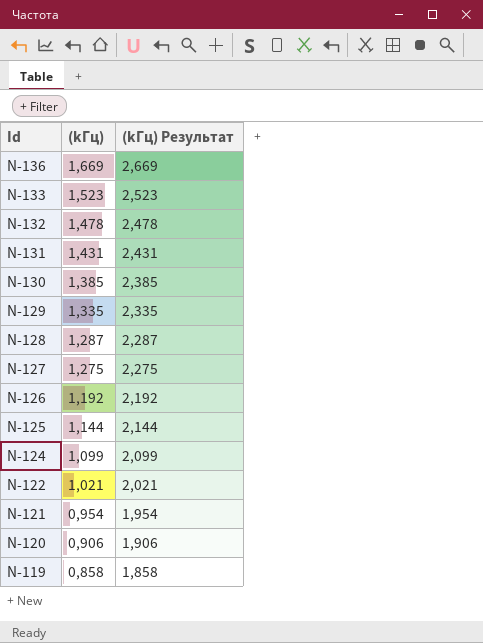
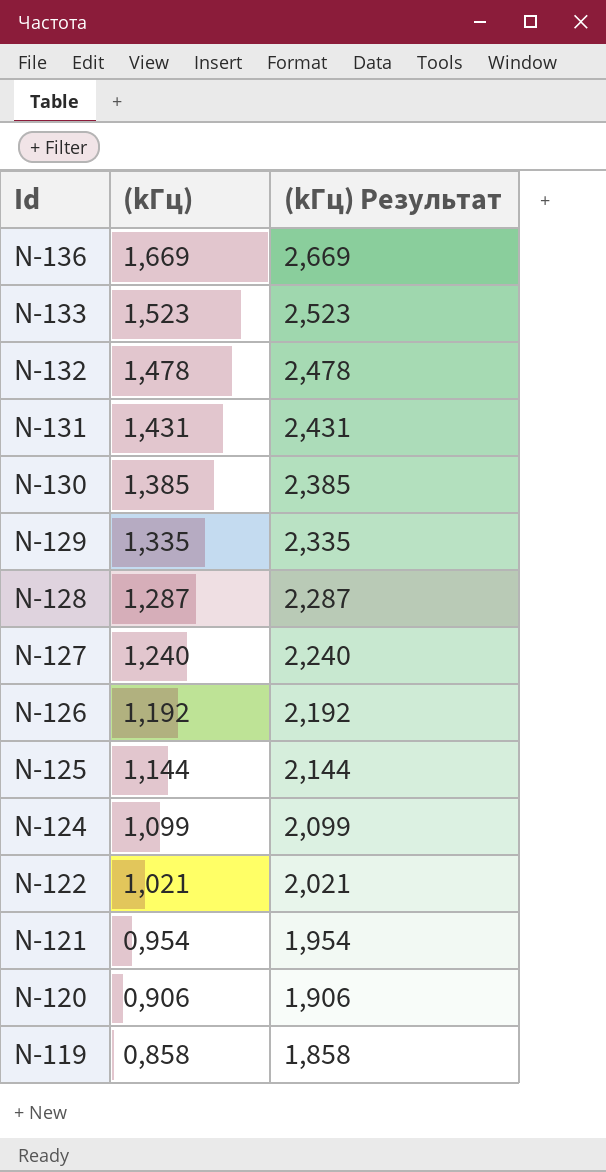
N-127 | (kГц): 1,275 -> 1,240
N-127 | (kГц) Результат: 2,275 -> 2,240

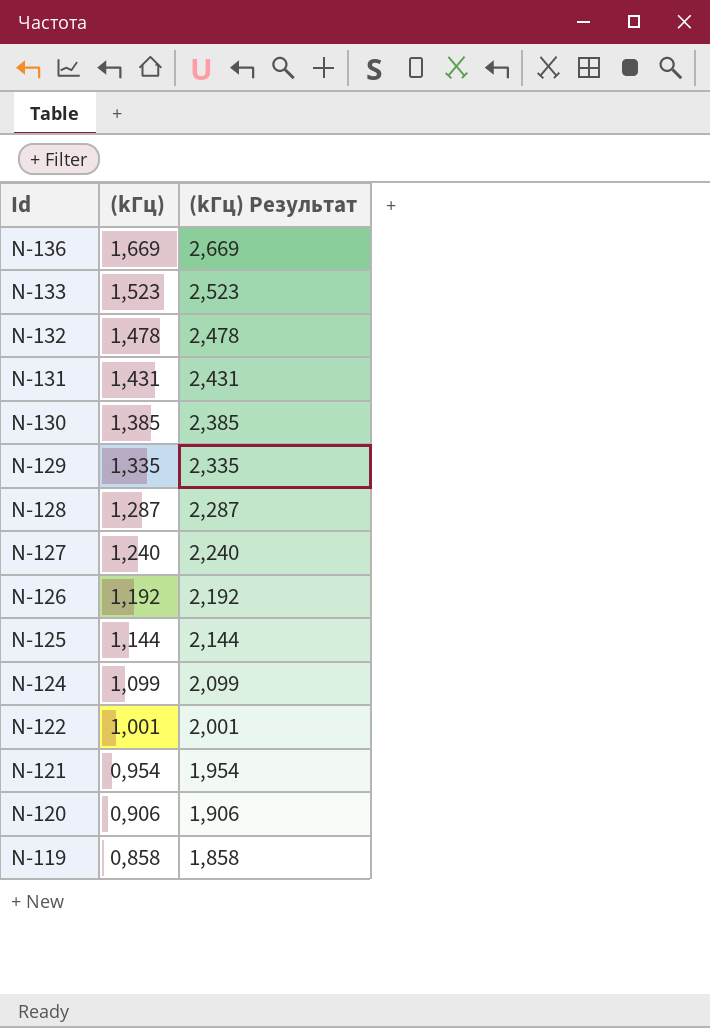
N-122 | (kГц): 1,021 -> 1,001
N-122 | (kГц) Результат: 2,021 -> 2,001

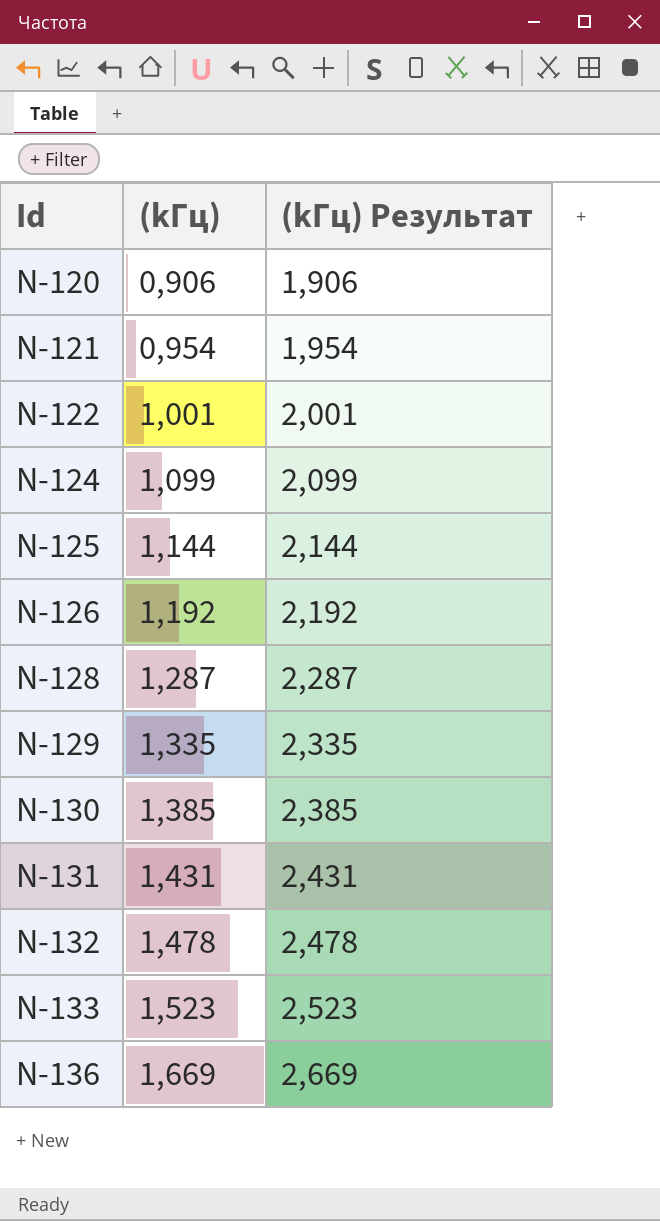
row order: Id descending -> Id ascending
row N-127: 1,240 | 2,240 -> none
row N-119: 0,858 | 1,858 -> none

